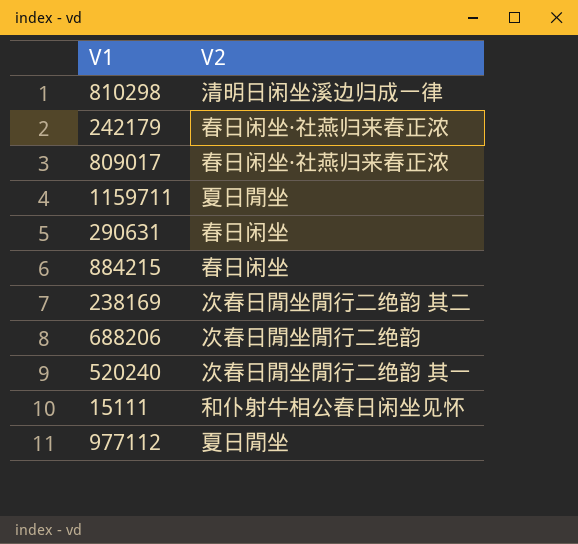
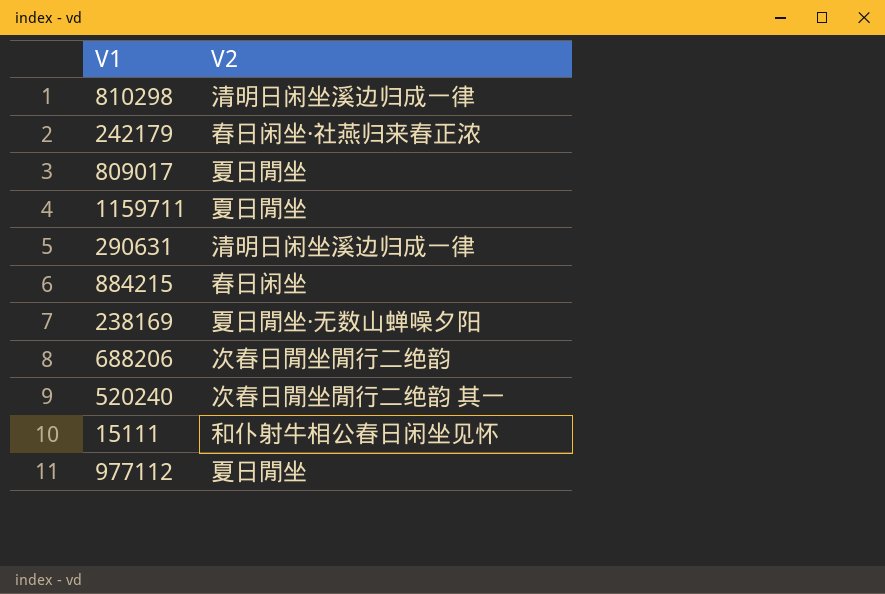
809017 | V2: 春日闲坐·社燕归来春正浓 -> 夏日閒坐
290631 | V2: 春日闲坐 -> 清明日闲坐溪边归成一律
238169 | V2: 次春日閒坐閒行二绝韵 其二 -> 夏日閒坐·无数山蝉噪夕阳

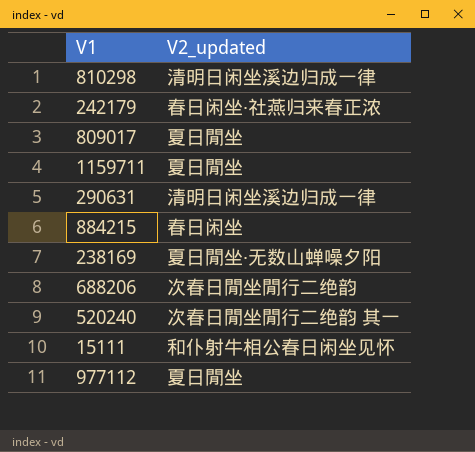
column name: V2 -> V2_updated

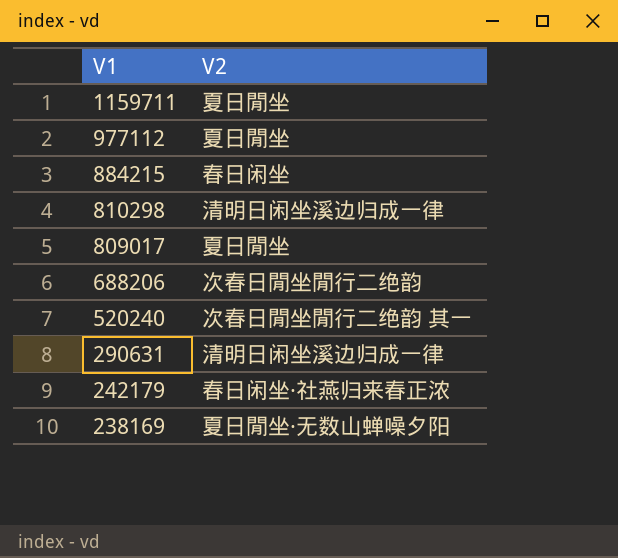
row order: none -> V1 descending
column name: V2_updated -> V2
row 15111: 和仆射牛相公春日闲坐见怀 -> none

